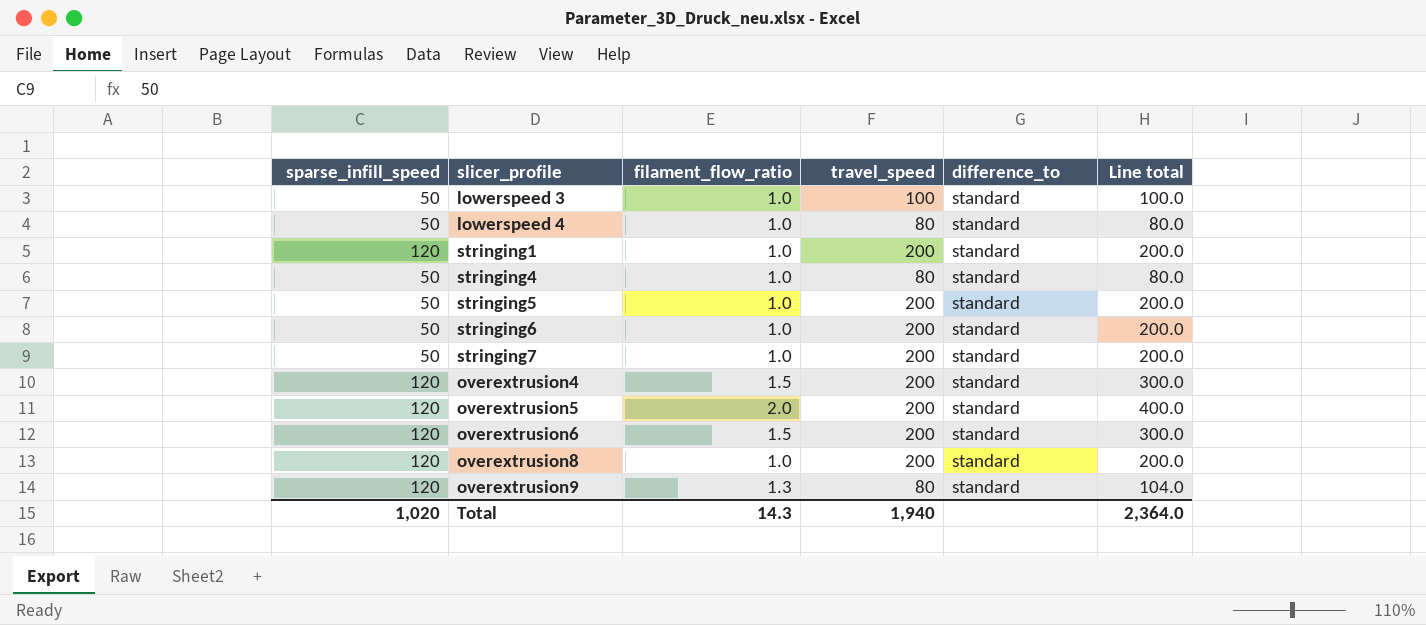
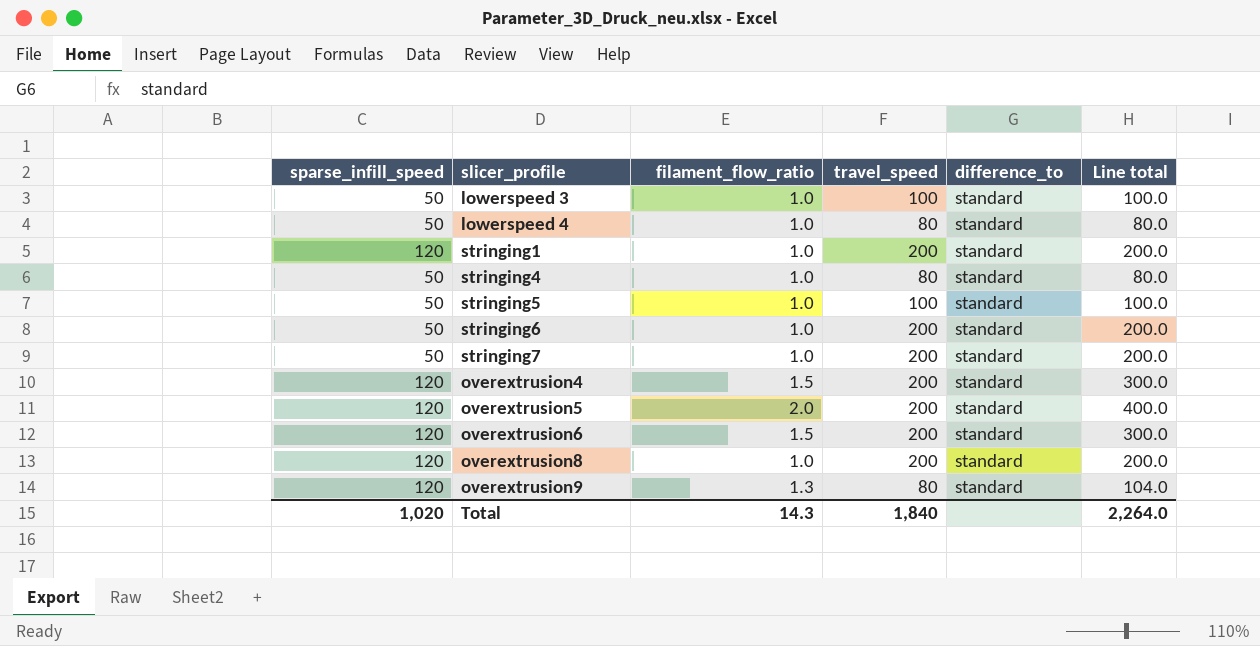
stringing5 | travel_speed: 200 -> 100
stringing5 | Line total: 200.0 -> 100.0
Total | travel_speed: 1,940 -> 1,840
Total | Line total: 2,364.0 -> 2,264.0

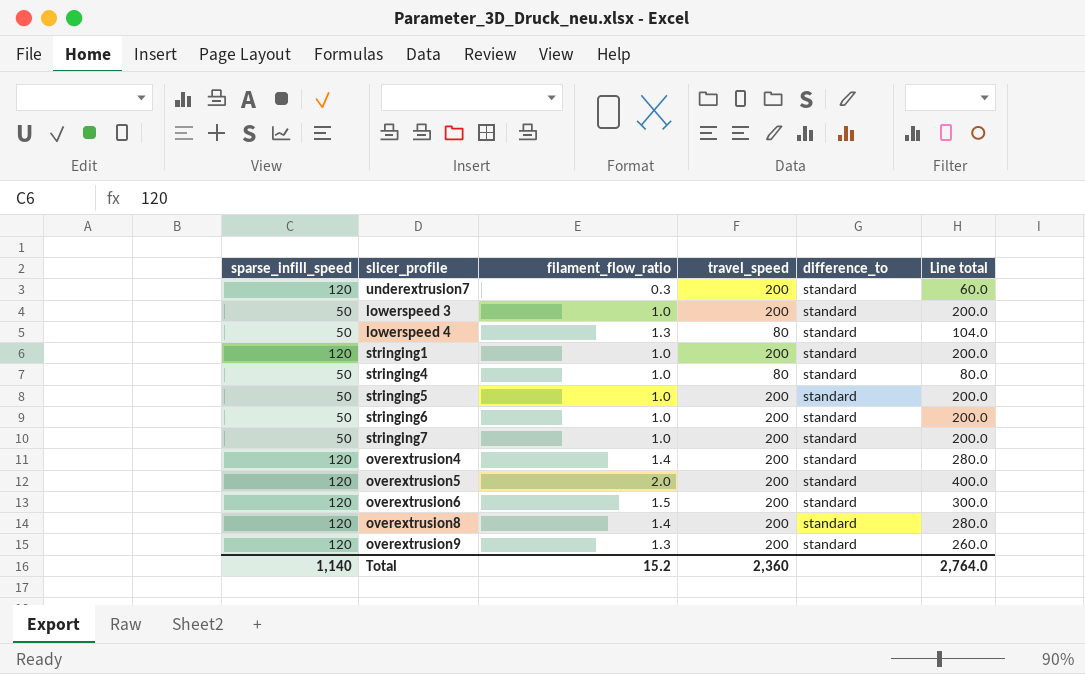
row underextrusion7: none -> 120 | 0.3 | 200 | standard | 60.0
lowerspeed 3 | travel_speed: 100 -> 200
lowerspeed 3 | Line total: 100.0 -> 200.0
lowerspeed 4 | filament_flow_ratio: 1.0 -> 1.3
lowerspeed 4 | Line total: 80.0 -> 104.0
stringing5 | travel_speed: 100 -> 200
stringing5 | Line total: 100.0 -> 200.0
overextrusion4 | filament_flow_ratio: 1.5 -> 1.4
overextrusion4 | Line total: 300.0 -> 280.0
overextrusion8 | filament_flow_ratio: 1.0 -> 1.4
overextrusion8 | Line total: 200.0 -> 280.0
overextrusion9 | travel_speed: 80 -> 200
overextrusion9 | Line total: 104.0 -> 260.0
Total | sparse_infill_speed: 1,020 -> 1,140
Total | filament_flow_ratio: 14.3 -> 15.2
Total | travel_speed: 1,840 -> 2,360
Total | Line total: 2,264.0 -> 2,764.0

